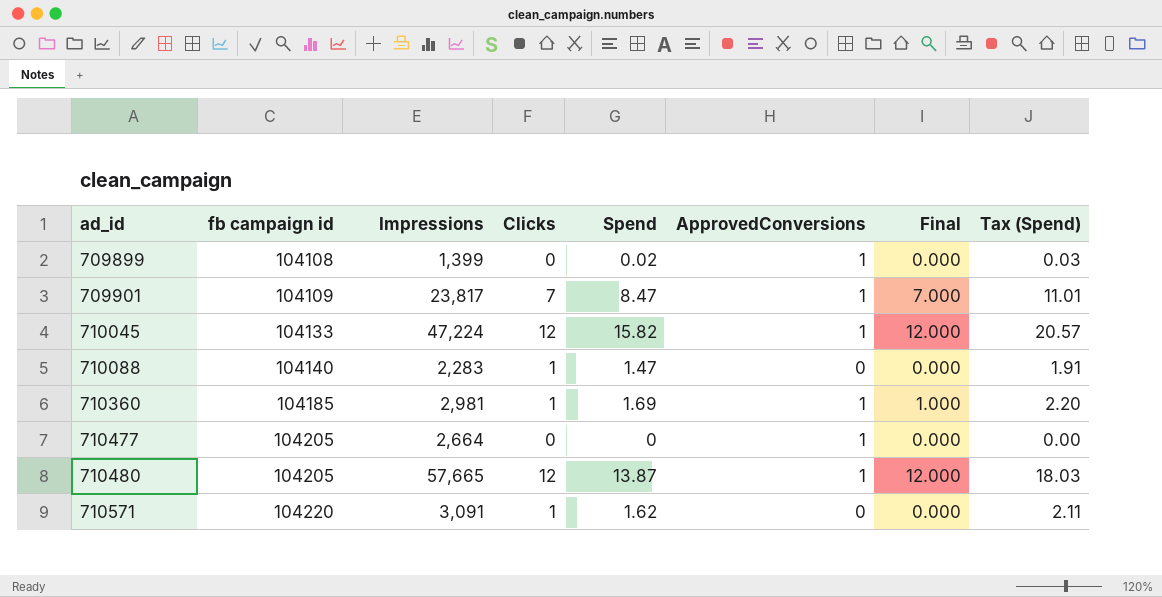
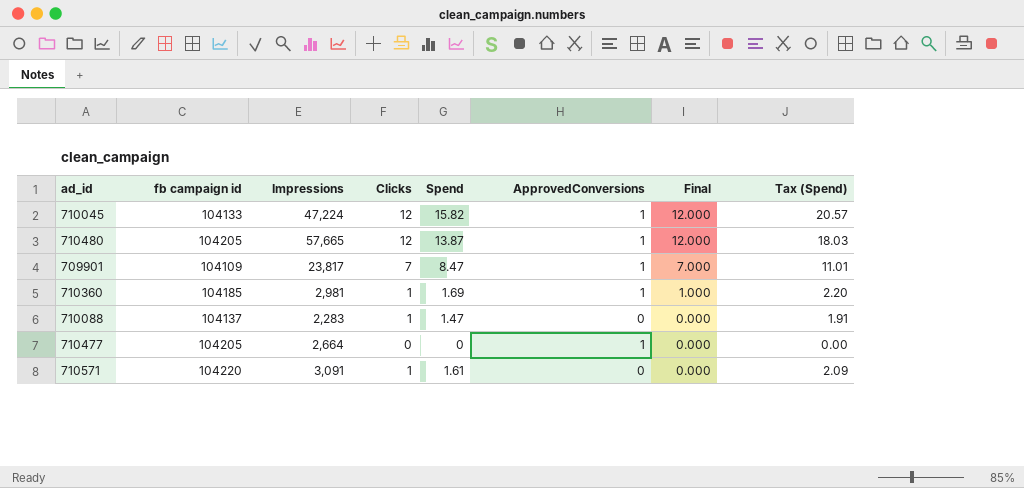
row order: ad_id ascending -> Final descending
row 709899: 104108 | 1,399 | 0 | 0.02 | 1 | 0.000 | 0.03 -> none
710088 | fb campaign id: 104140 -> 104137
710571 | Spend: 1.62 -> 1.61
710571 | Tax (Spend): 2.11 -> 2.09

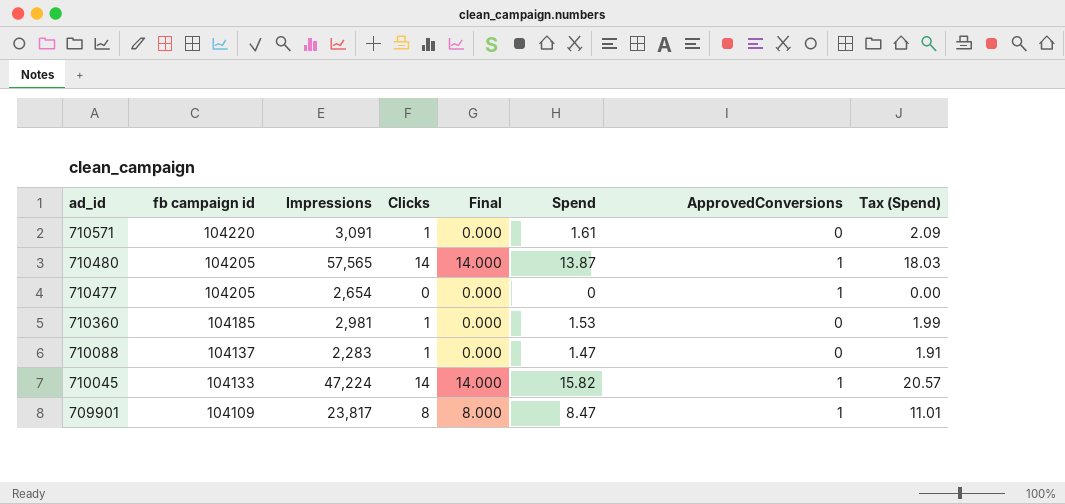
row order: Final descending -> ad_id descending
column Final | position: 7 -> 5
710480 | Impressions: 57,665 -> 57,565
710480 | Clicks: 12 -> 14
710480 | Final: 12.000 -> 14.000
710477 | Impressions: 2,664 -> 2,654
710360 | Final: 1.000 -> 0.000
710360 | Spend: 1.69 -> 1.53
710360 | ApprovedConversions: 1 -> 0
710360 | Tax (Spend): 2.20 -> 1.99
710045 | Clicks: 12 -> 14
710045 | Final: 12.000 -> 14.000
709901 | Clicks: 7 -> 8
709901 | Final: 7.000 -> 8.000

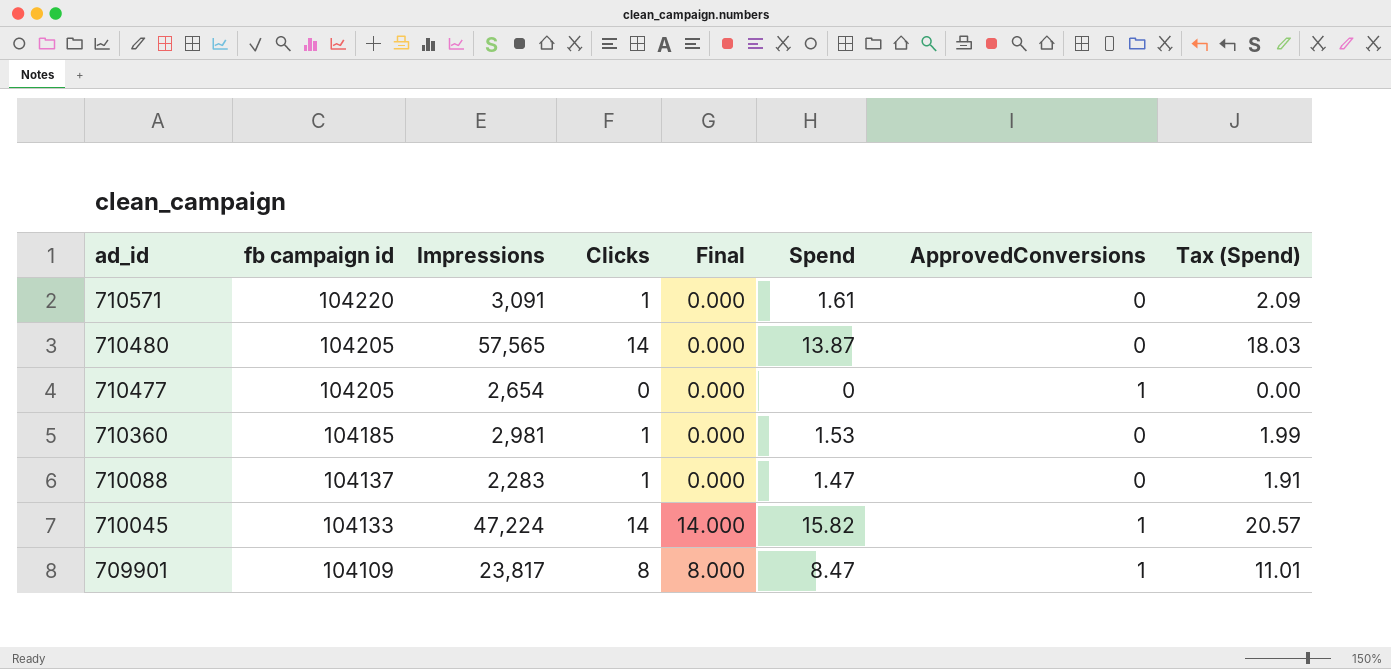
710480 | Final: 14.000 -> 0.000
710480 | ApprovedConversions: 1 -> 0

